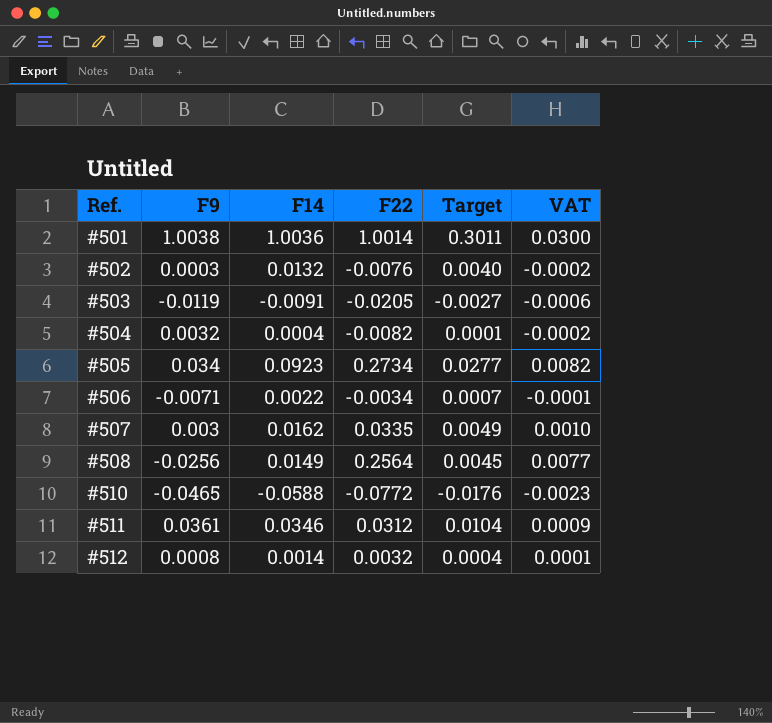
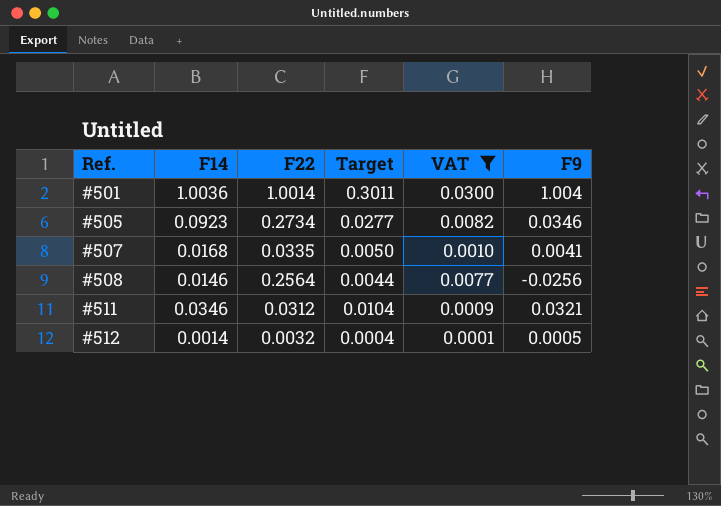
filter: none -> VAT >= 0.0001
column F9 | position: 2 -> 6
#501 | F9: 1.0038 -> 1.004
#505 | F9: 0.034 -> 0.0346
#507 | F14: 0.0162 -> 0.0168
#507 | Target: 0.0049 -> 0.0050
#507 | F9: 0.003 -> 0.0041
#508 | F14: 0.0149 -> 0.0146
#508 | Target: 0.0045 -> 0.0044
#511 | F9: 0.0361 -> 0.0321
#512 | F9: 0.0008 -> 0.0005

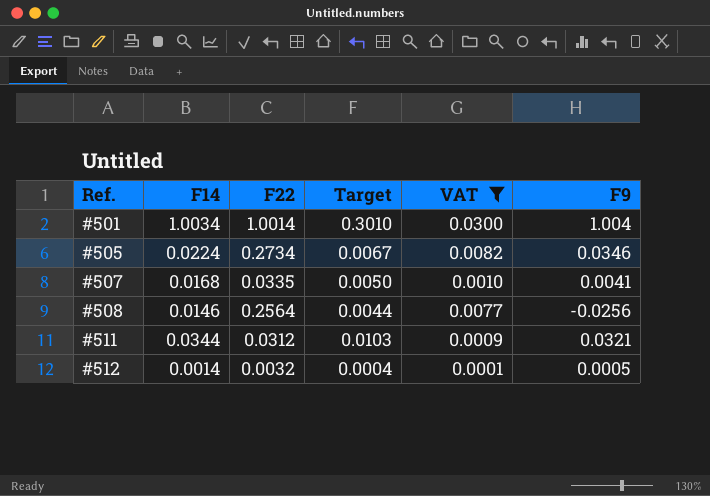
#501 | F14: 1.0036 -> 1.0034
#501 | Target: 0.3011 -> 0.3010
#505 | F14: 0.0923 -> 0.0224
#505 | Target: 0.0277 -> 0.0067
#511 | F14: 0.0346 -> 0.0344
#511 | Target: 0.0104 -> 0.0103

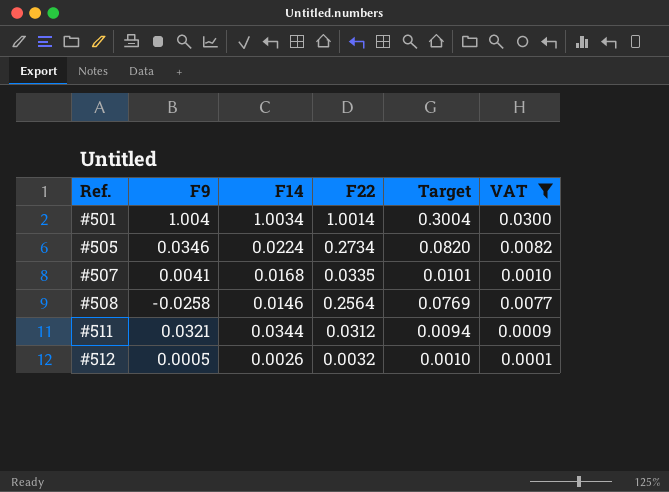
column F9 | position: 6 -> 2
column Target | formula: [F14] * 0.3 -> [F22] * 0.3
#508 | F9: -0.0256 -> -0.0258
#512 | F14: 0.0014 -> 0.0026

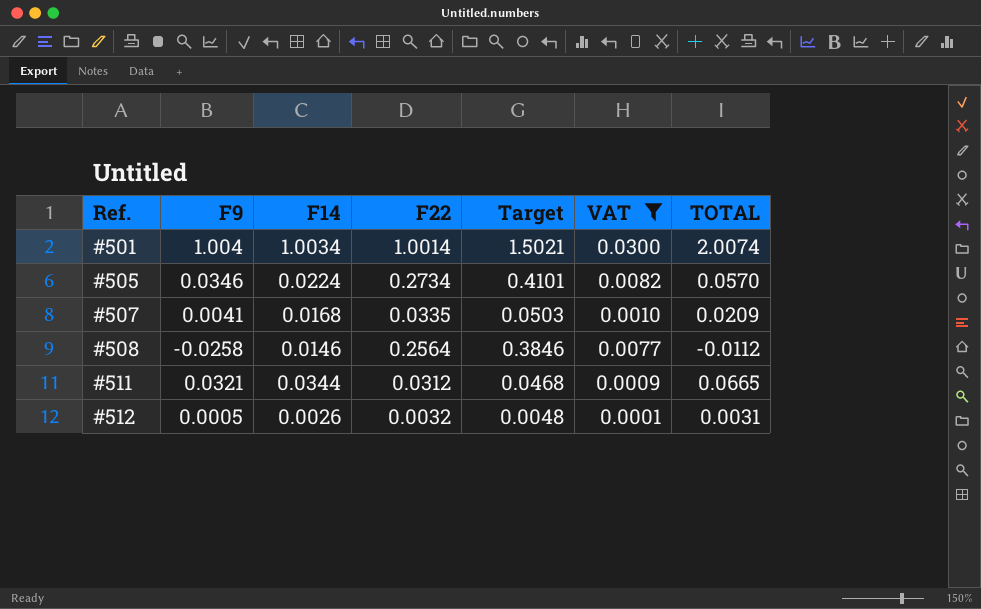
column Target | formula: [F22] * 0.3 -> [F22] * 1.5
column TOTAL | formula: none -> [F9] + [F14]

